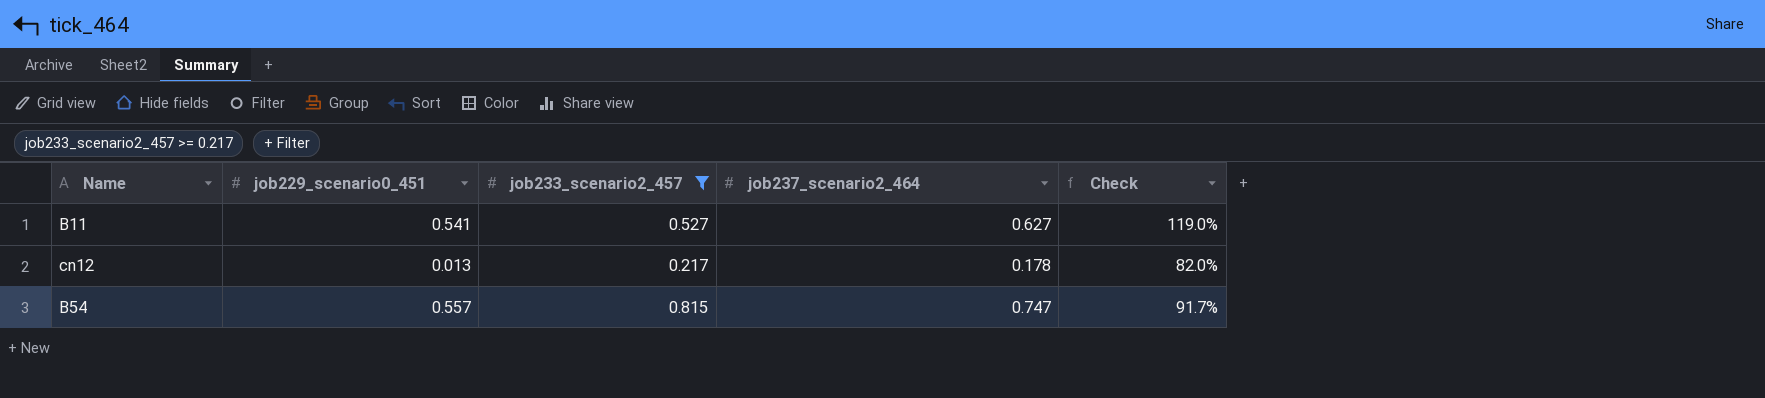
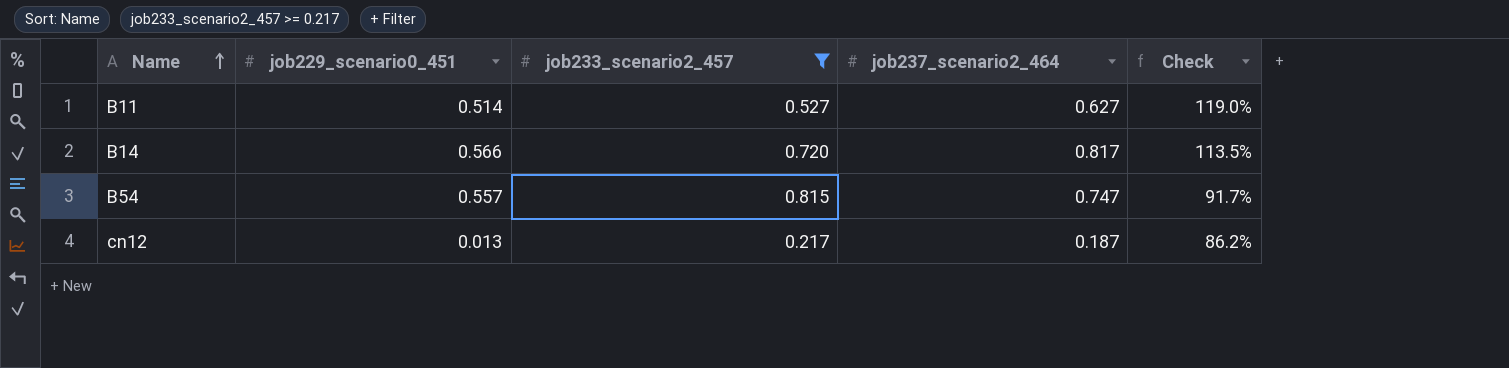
row order: none -> Name ascending
B11 | job229_scenario0_451: 0.541 -> 0.514
row B14: none -> 0.566 | 0.720 | 0.817 | 113.5%
cn12 | job237_scenario2_464: 0.178 -> 0.187
cn12 | Check: 82.0% -> 86.2%

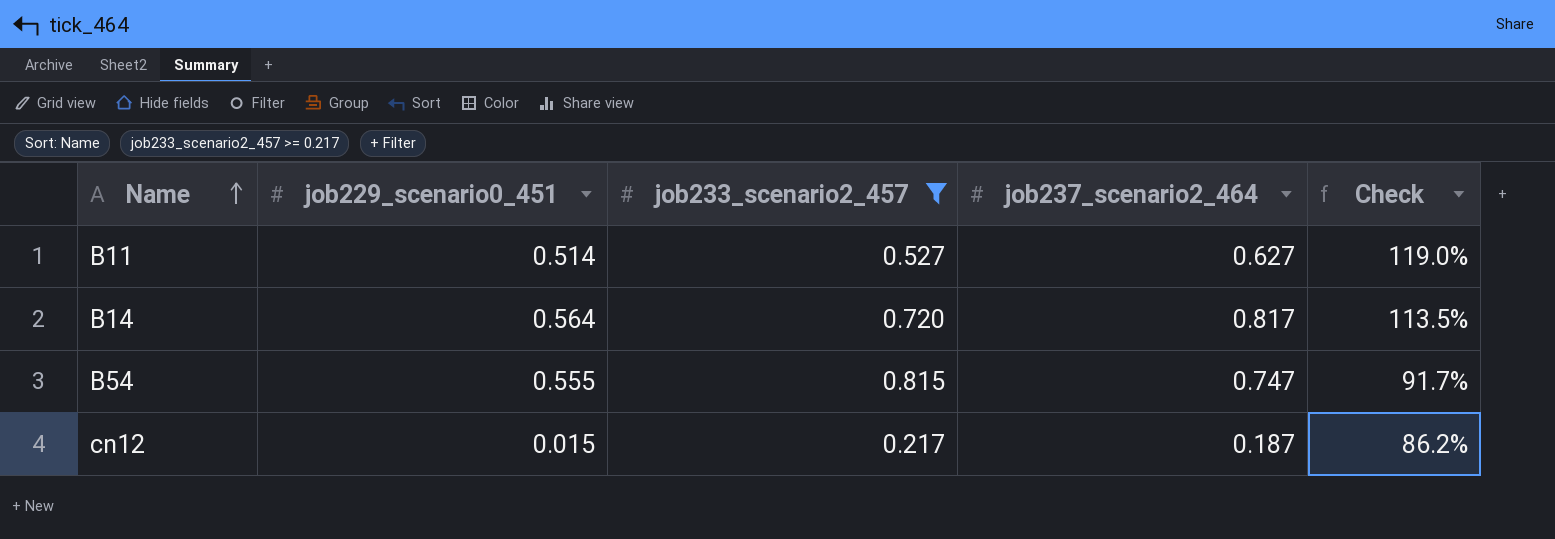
B14 | job229_scenario0_451: 0.566 -> 0.564
B54 | job229_scenario0_451: 0.557 -> 0.555
cn12 | job229_scenario0_451: 0.013 -> 0.015

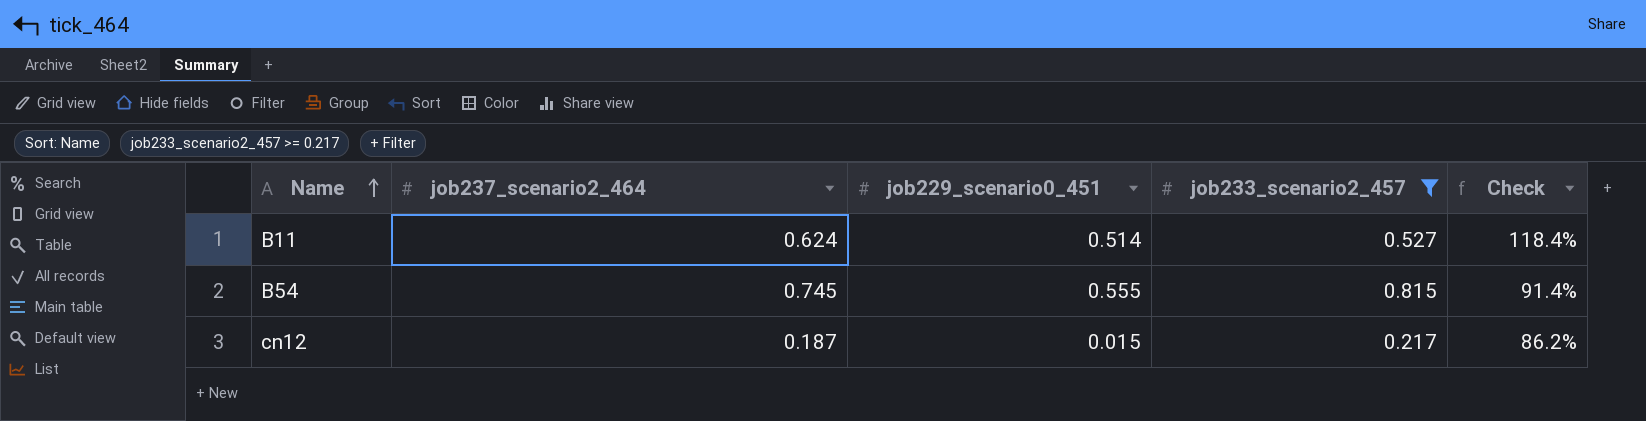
column job237_scenario2_464 | position: 4 -> 2
row B14: 0.564 | 0.720 | 0.817 | 113.5% -> none
B11 | job237_scenario2_464: 0.627 -> 0.624
B11 | Check: 119.0% -> 118.4%
B54 | job237_scenario2_464: 0.747 -> 0.745
B54 | Check: 91.7% -> 91.4%

